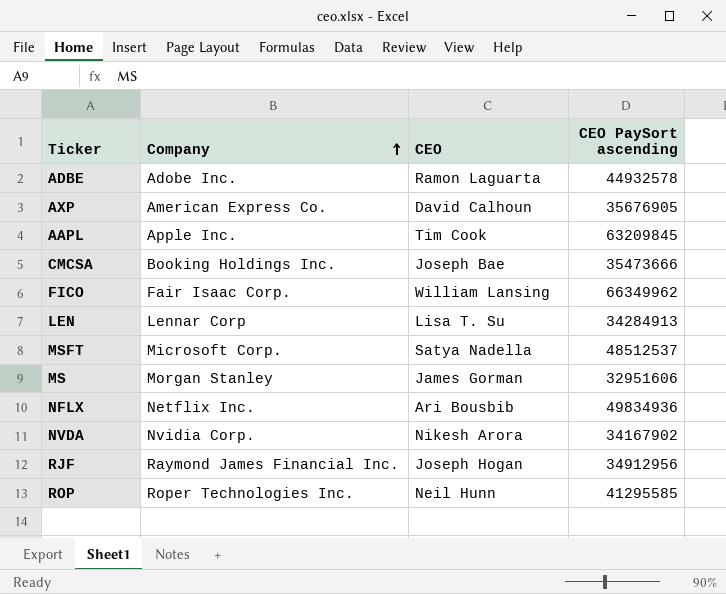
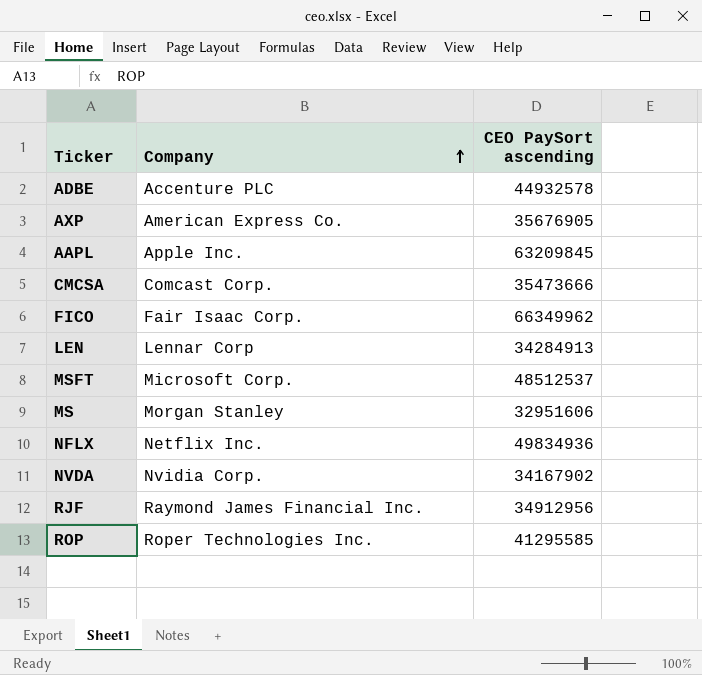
column CEO | position: 3 -> none
ADBE | Company: Adobe Inc. -> Accenture PLC
CMCSA | Company: Booking Holdings Inc. -> Comcast Corp.

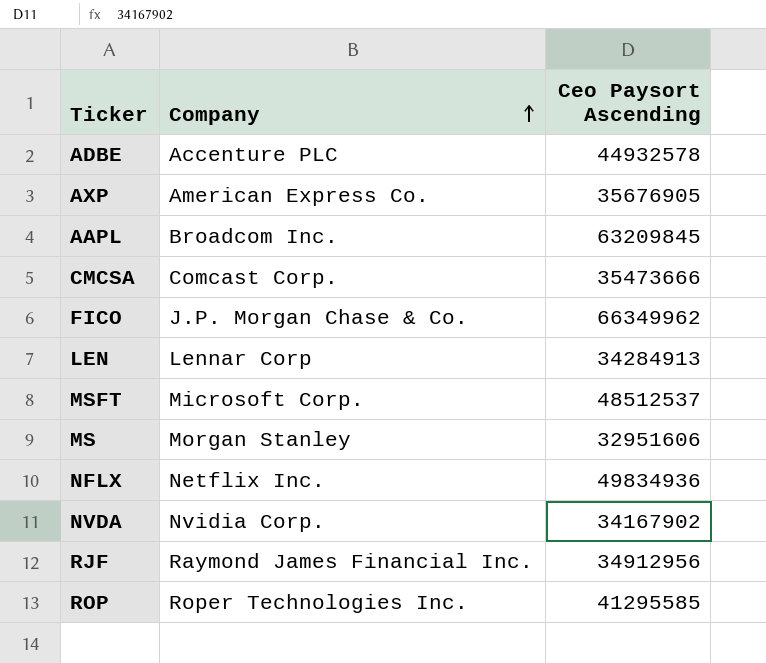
column name: CEO PaySort ascending -> Ceo Paysort Ascending
AAPL | Company: Apple Inc. -> Broadcom Inc.
FICO | Company: Fair Isaac Corp. -> J.P. Morgan Chase & Co.

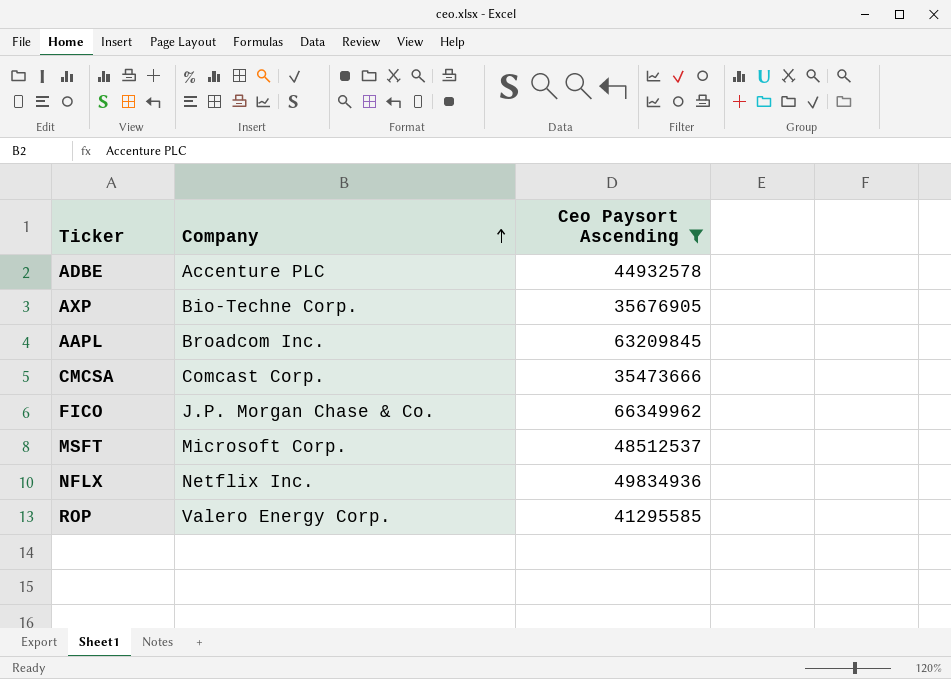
filter: none -> Ceo Paysort Ascending >= 35473666
AXP | Company: American Express Co. -> Bio-Techne Corp.
ROP | Company: Roper Technologies Inc. -> Valero Energy Corp.

